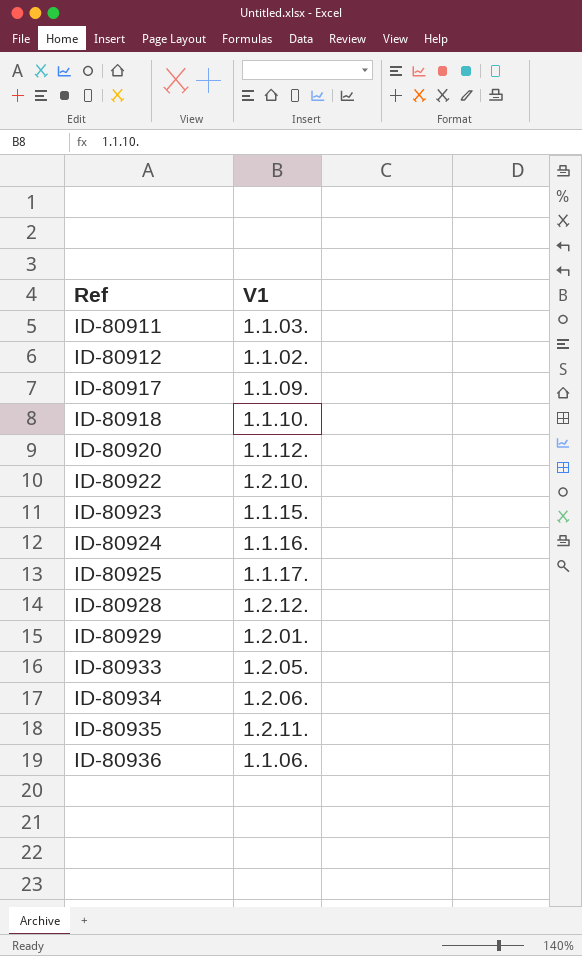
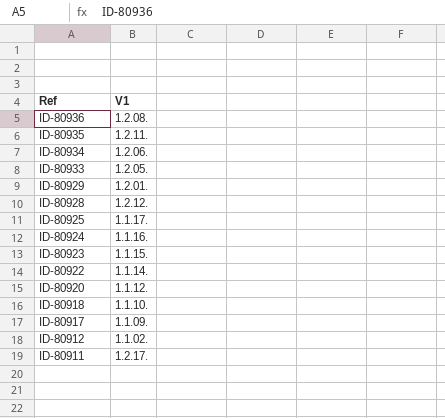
row order: Ref ascending -> Ref descending
ID-80936 | V1: 1.1.06. -> 1.2.08.
ID-80922 | V1: 1.2.10. -> 1.1.14.
ID-80911 | V1: 1.1.03. -> 1.2.17.

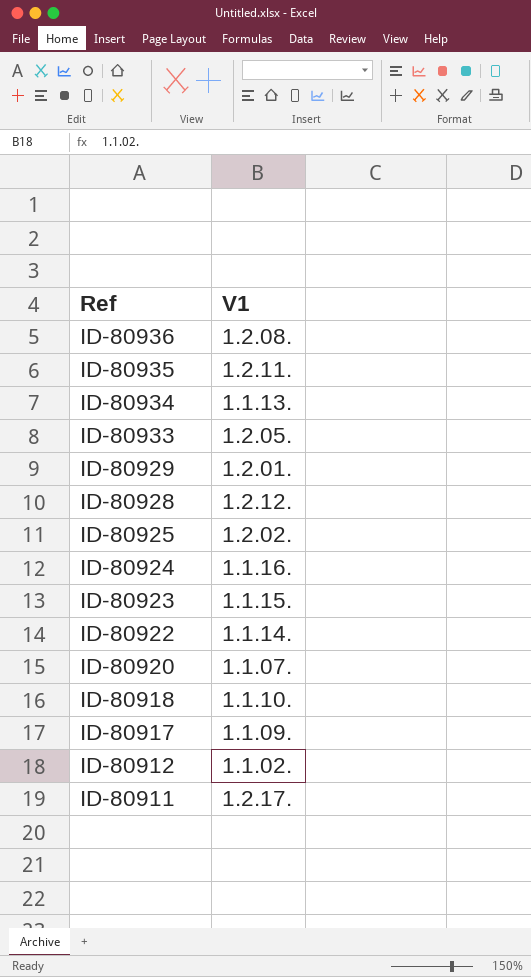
ID-80934 | V1: 1.2.06. -> 1.1.13.
ID-80925 | V1: 1.1.17. -> 1.2.02.
ID-80920 | V1: 1.1.12. -> 1.1.07.

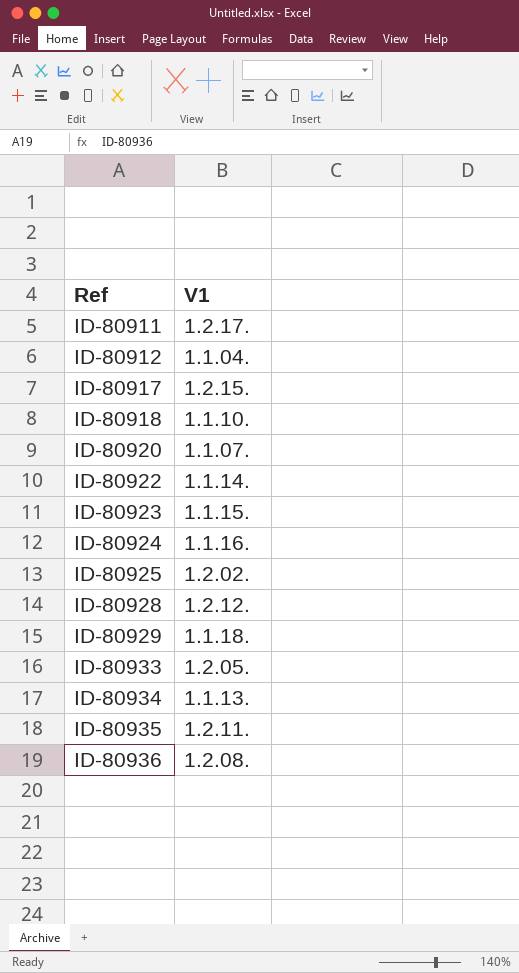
row order: Ref descending -> Ref ascending
ID-80912 | V1: 1.1.02. -> 1.1.04.
ID-80917 | V1: 1.1.09. -> 1.2.15.
ID-80929 | V1: 1.2.01. -> 1.1.18.

